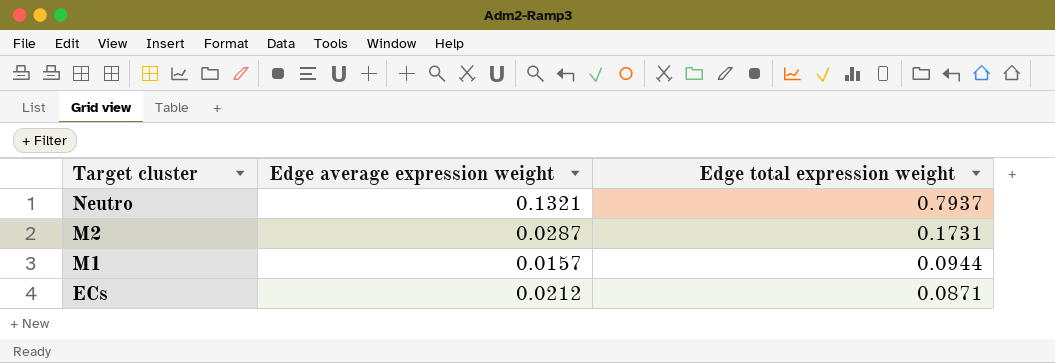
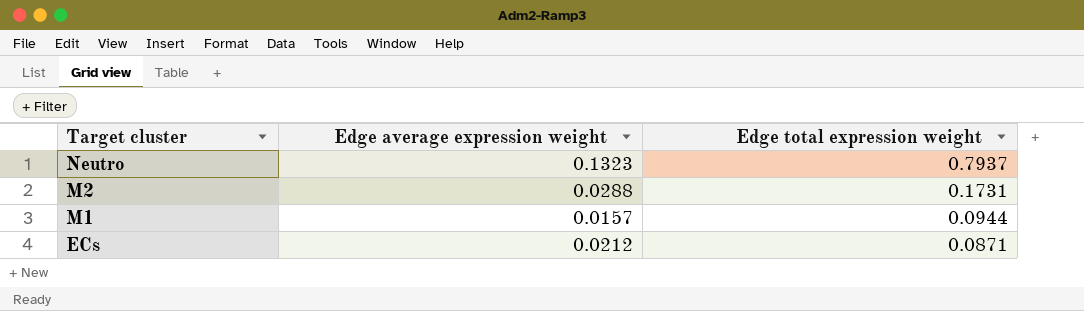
Neutro | Edge average expression weight: 0.1321 -> 0.1323
M2 | Edge average expression weight: 0.0287 -> 0.0288

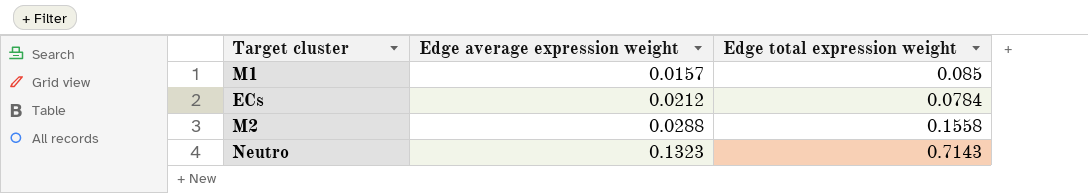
row order: Target cluster descending -> Edge average expression weight ascending
M1 | Edge total expression weight: 0.0944 -> 0.085
ECs | Edge total expression weight: 0.0871 -> 0.0784
M2 | Edge total expression weight: 0.1731 -> 0.1558
Neutro | Edge total expression weight: 0.7937 -> 0.7143

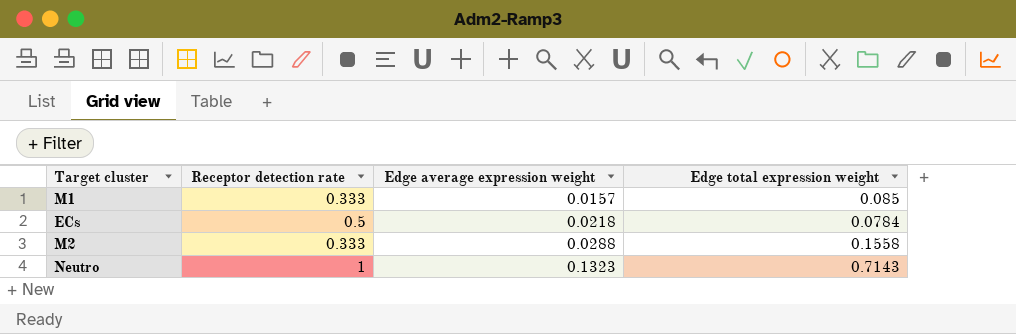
column Receptor detection rate | position: none -> 2
ECs | Edge average expression weight: 0.0212 -> 0.0218

